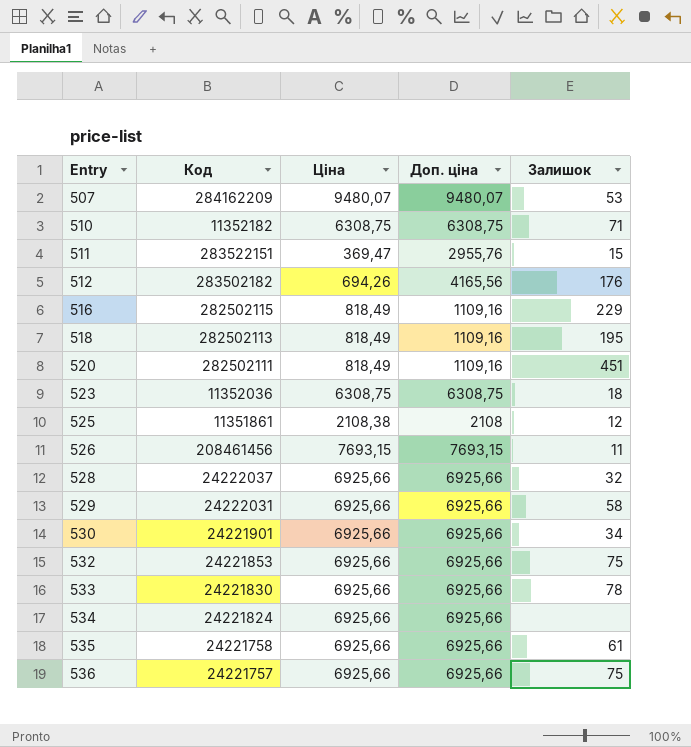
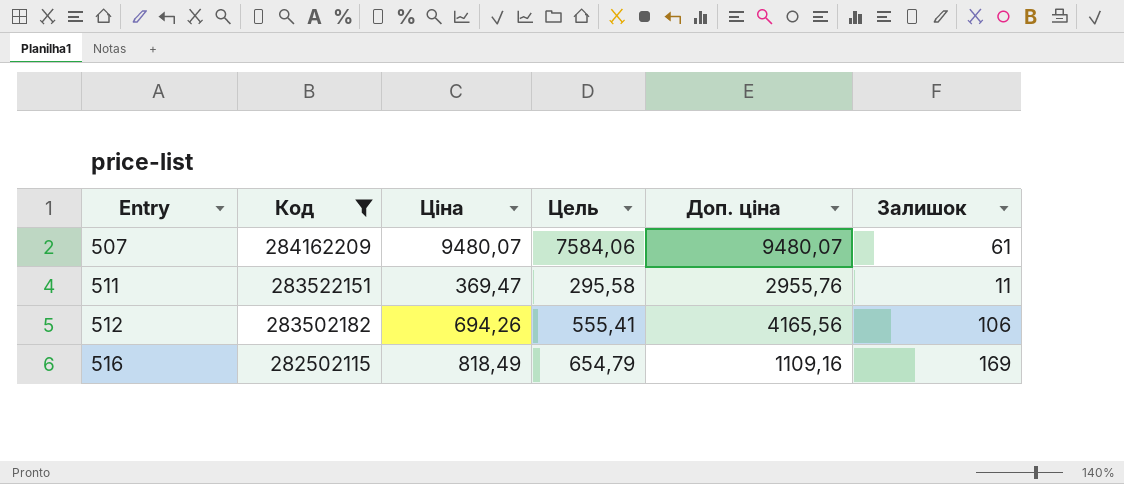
filter: none -> Код >= 282502115
column Цель | formula: none -> [Ціна] * 0,8
507 | Залишок: 53 -> 61
511 | Залишок: 15 -> 11
512 | Залишок: 176 -> 106
516 | Залишок: 229 -> 169

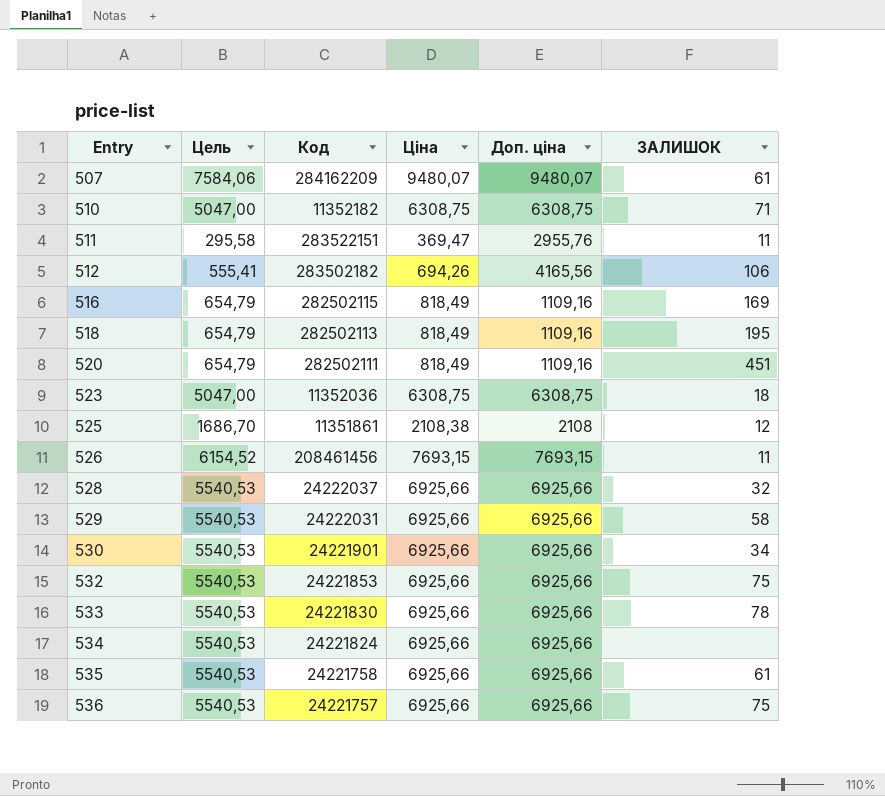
filter: Код >= 282502115 -> none
column Цель | position: 4 -> 2
column name: Залишок -> ЗАЛИШОК

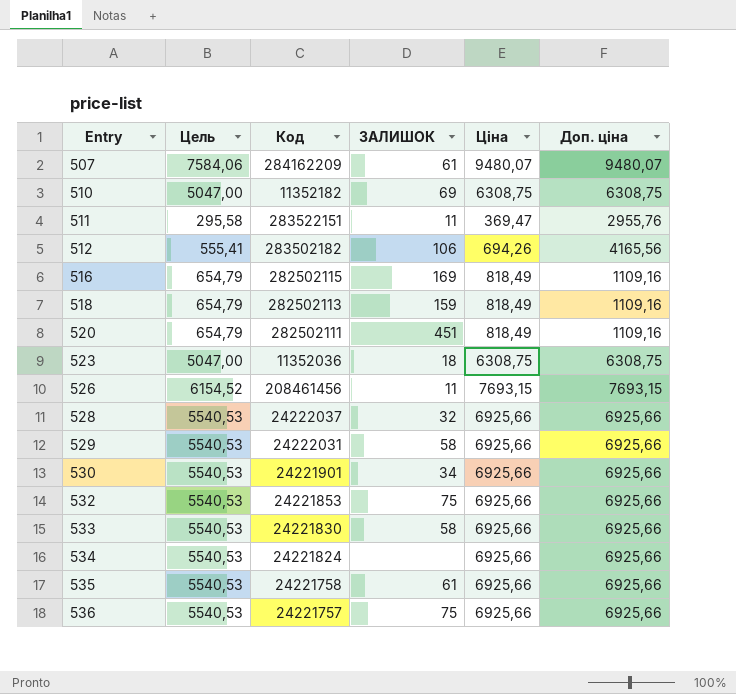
column ЗАЛИШОК | position: 6 -> 4
row 525: 1686,70 | 11351861 | 2108,38 | 2108 | 12 -> none
510 | ЗАЛИШОК: 71 -> 69
518 | ЗАЛИШОК: 195 -> 159
533 | ЗАЛИШОК: 78 -> 58

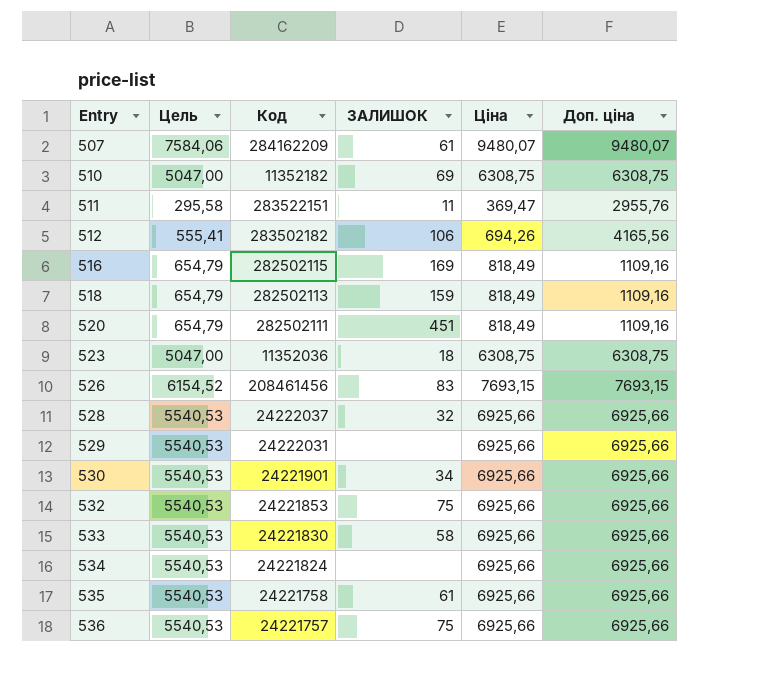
526 | ЗАЛИШОК: 11 -> 83
529 | ЗАЛИШОК: 58 -> none

